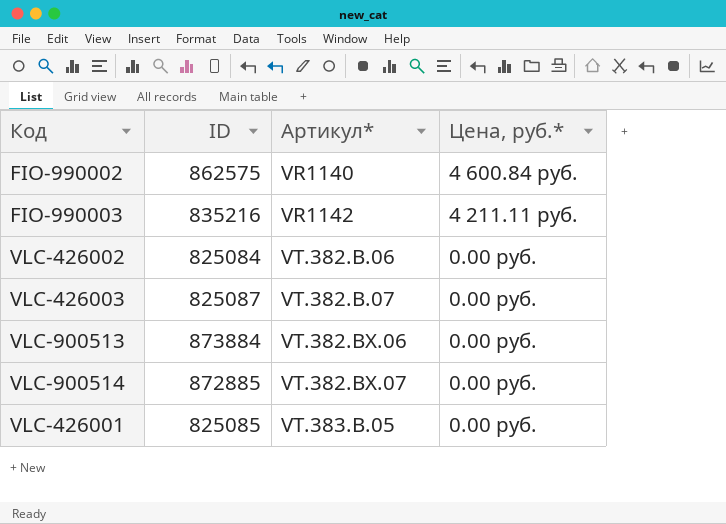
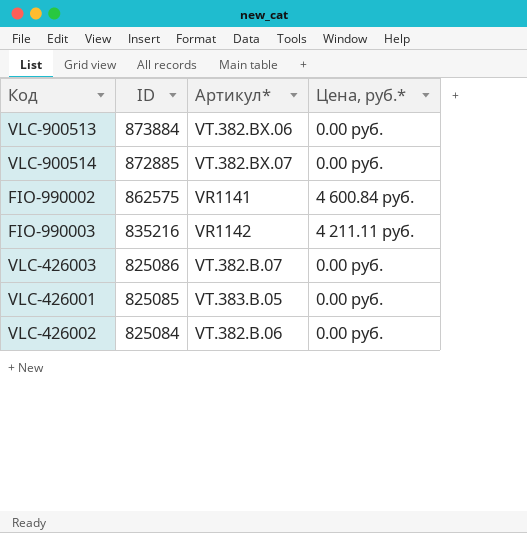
row order: Артикул* ascending -> ID descending
FIO-990002 | Артикул*: VR1140 -> VR1141
VLC-426003 | ID: 825087 -> 825086

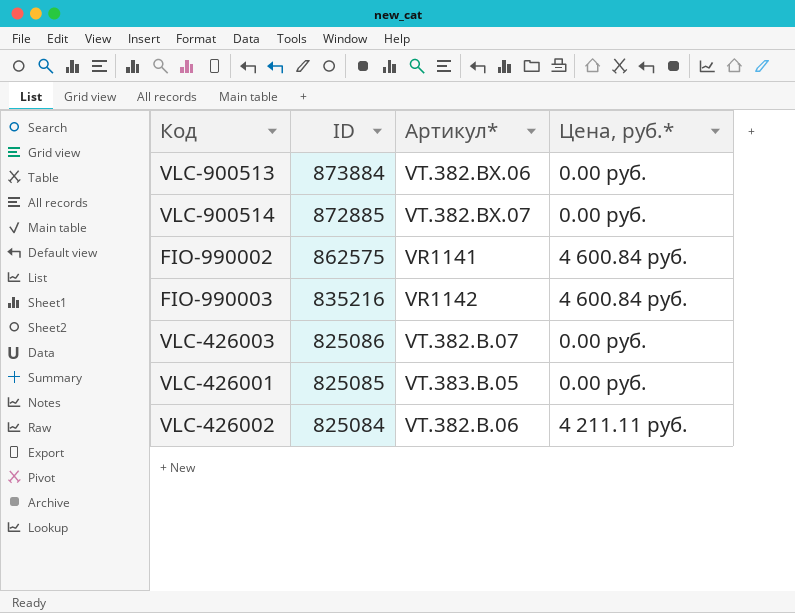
FIO-990003 | Цена, руб.*: 4 211.11 руб. -> 4 600.84 руб.
VLC-426002 | Цена, руб.*: 0.00 руб. -> 4 211.11 руб.

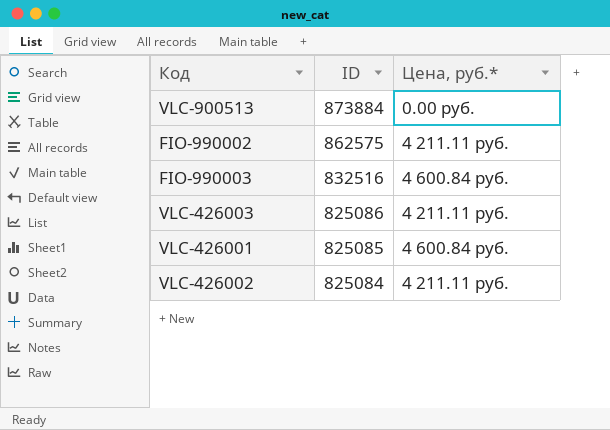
column Артикул* | position: 3 -> none
row VLC-900514: 872885 | VT.382.BX.07 | 0.00 руб. -> none
FIO-990002 | Цена, руб.*: 4 600.84 руб. -> 4 211.11 руб.
FIO-990003 | ID: 835216 -> 832516
VLC-426003 | Цена, руб.*: 0.00 руб. -> 4 211.11 руб.
VLC-426001 | Цена, руб.*: 0.00 руб. -> 4 600.84 руб.

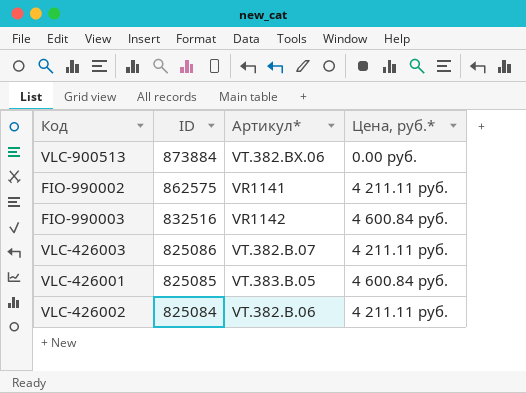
column Артикул* | position: none -> 3

